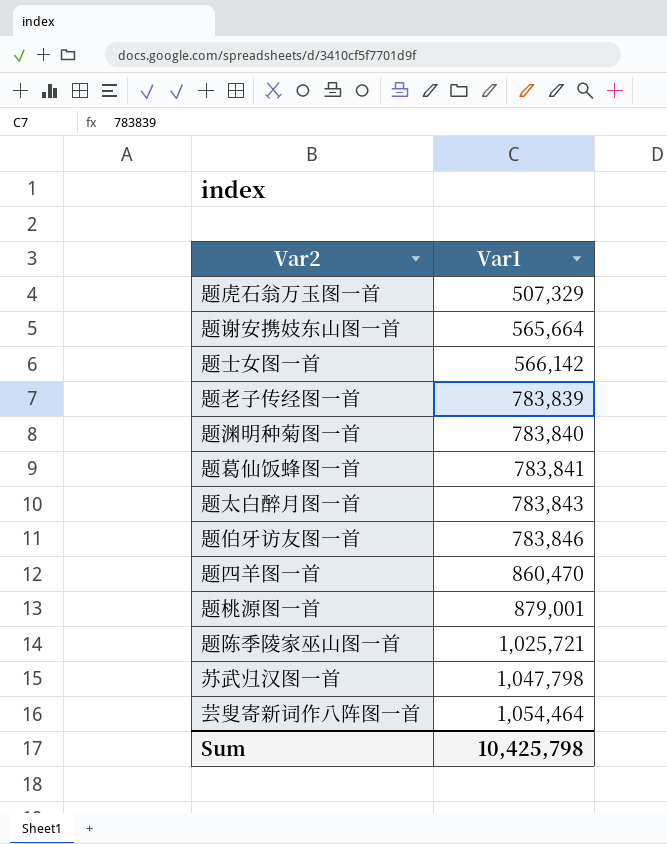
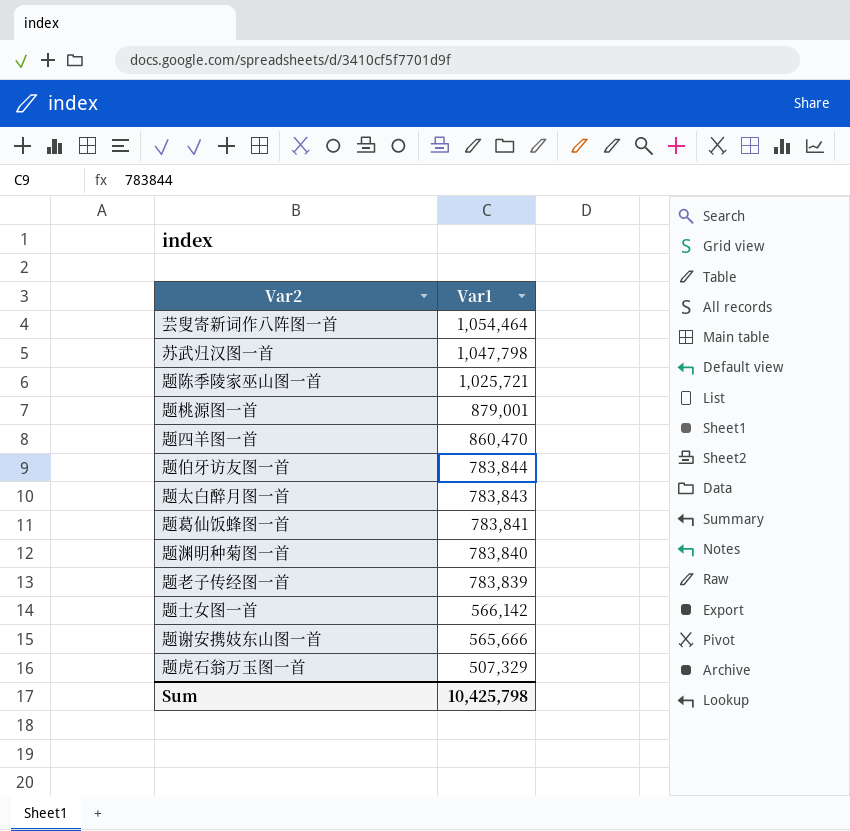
row order: Var1 ascending -> Var1 descending
题伯牙访友图一首 | Var1: 783,846 -> 783,844
题谢安携妓东山图一首 | Var1: 565,664 -> 565,666

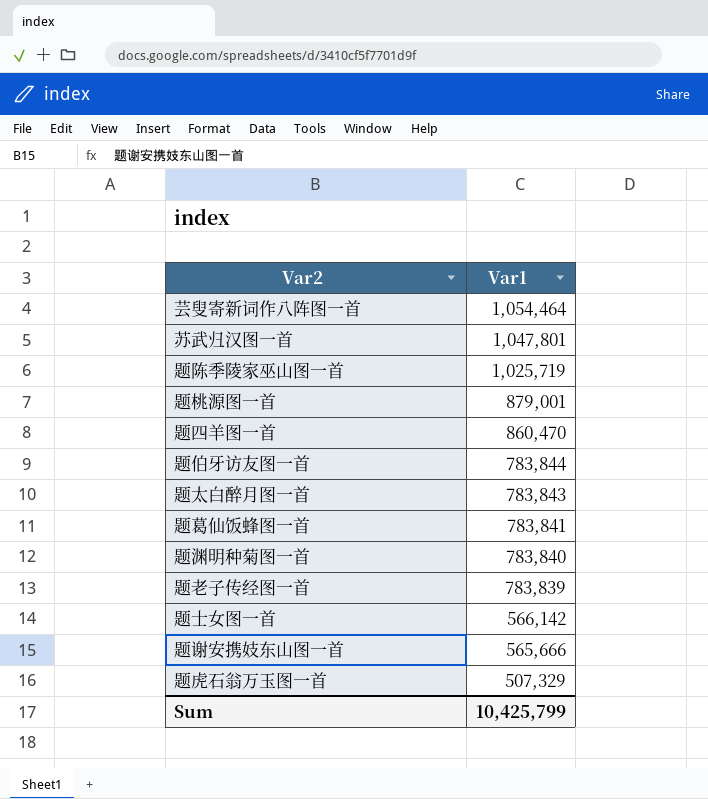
苏武归汉图一首 | Var1: 1,047,798 -> 1,047,801
题陈季陵家巫山图一首 | Var1: 1,025,721 -> 1,025,719
Sum | Var1: 10,425,798 -> 10,425,799

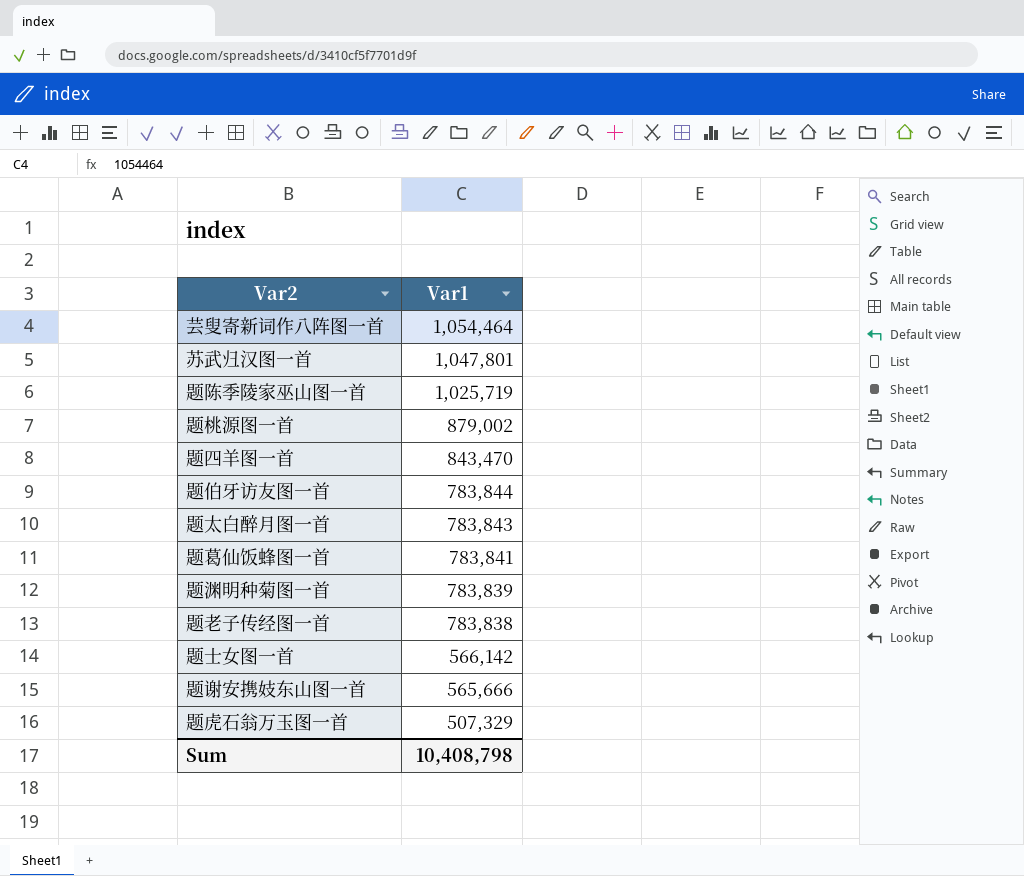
题桃源图一首 | Var1: 879,001 -> 879,002
题四羊图一首 | Var1: 860,470 -> 843,470
题渊明种菊图一首 | Var1: 783,840 -> 783,839
题老子传经图一首 | Var1: 783,839 -> 783,838
Sum | Var1: 10,425,799 -> 10,408,798

